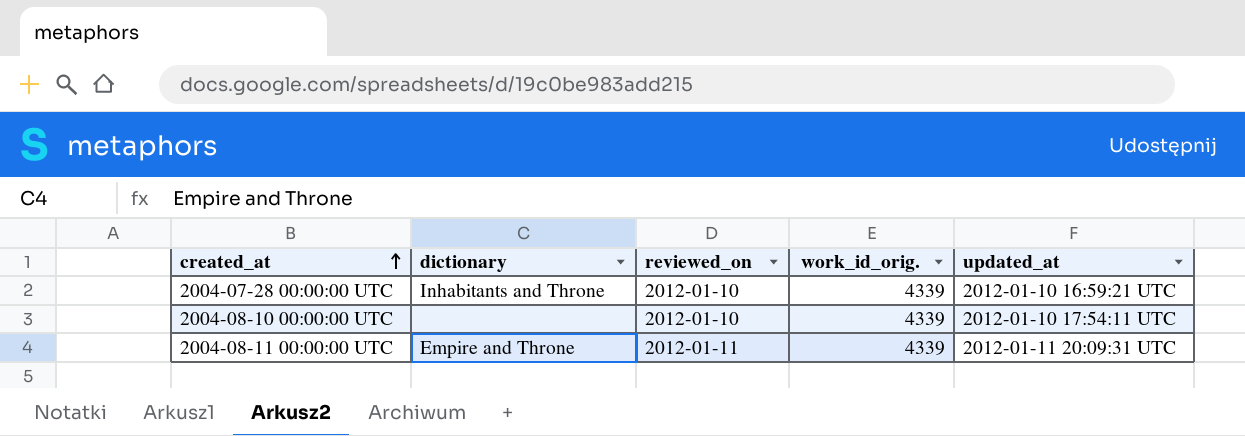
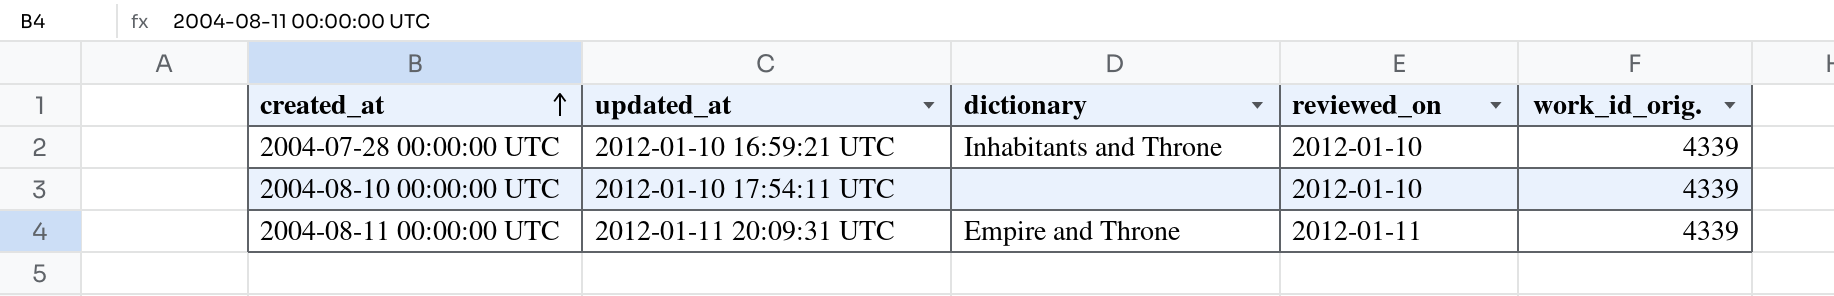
column updated_at | position: 5 -> 2

